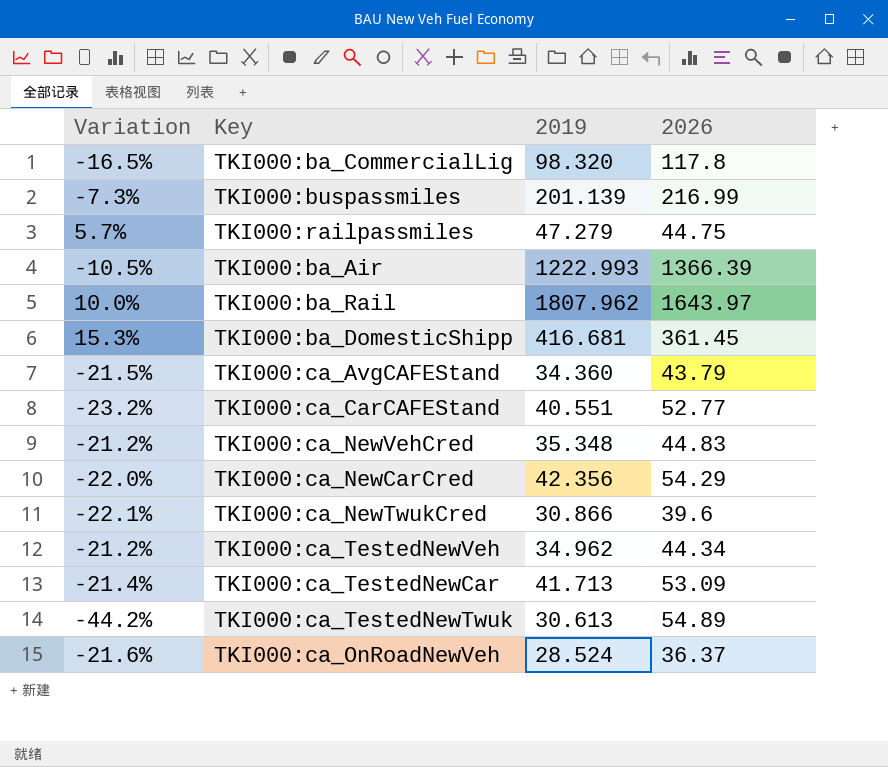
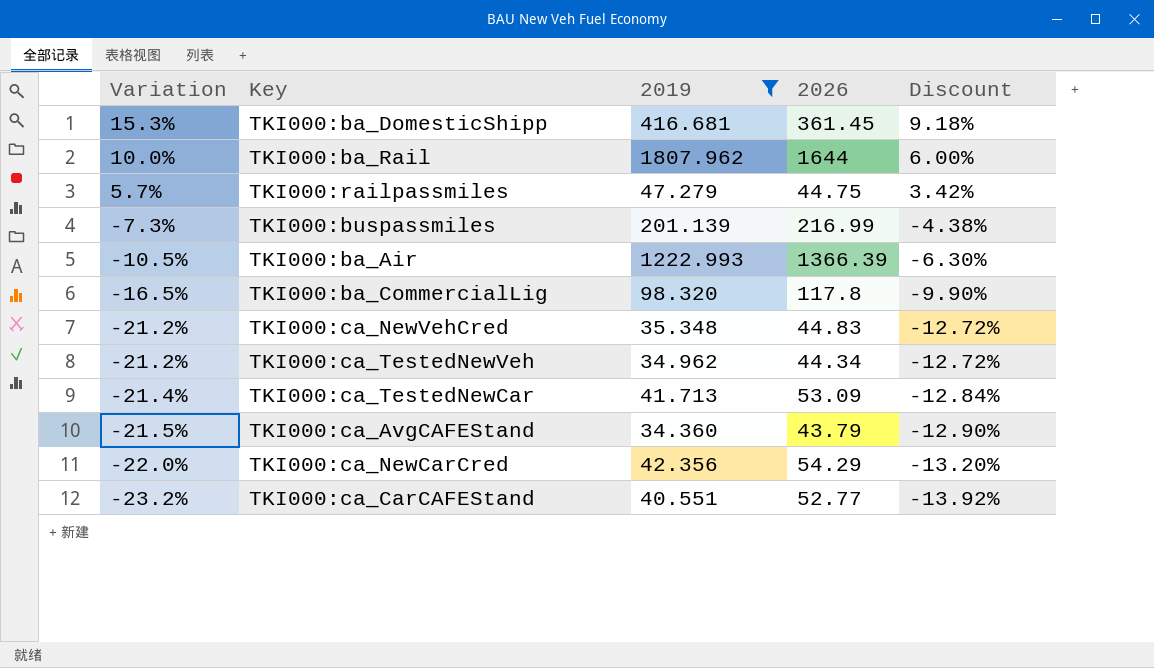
filter: none -> 2019 >= 34.360
row order: none -> Variation descending
column Discount | formula: none -> [Variation] * 0.6
TKI000:ba_Rail | 2026: 1643.97 -> 1644

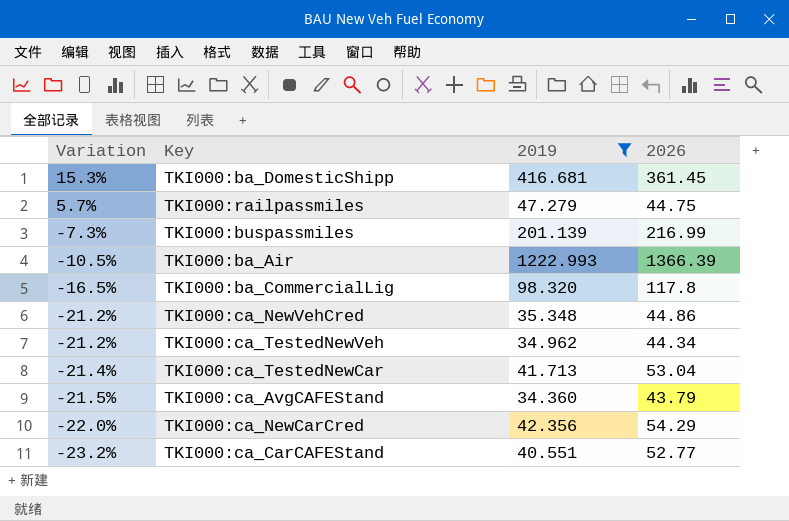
column Discount | formula: [Variation] * 0.6 -> none
row TKI000:ba_Rail: 10.0% | 1807.962 | 1644 | 6.00% -> none
TKI000:ca_NewVehCred | 2026: 44.83 -> 44.86
TKI000:ca_TestedNewCar | 2026: 53.09 -> 53.04

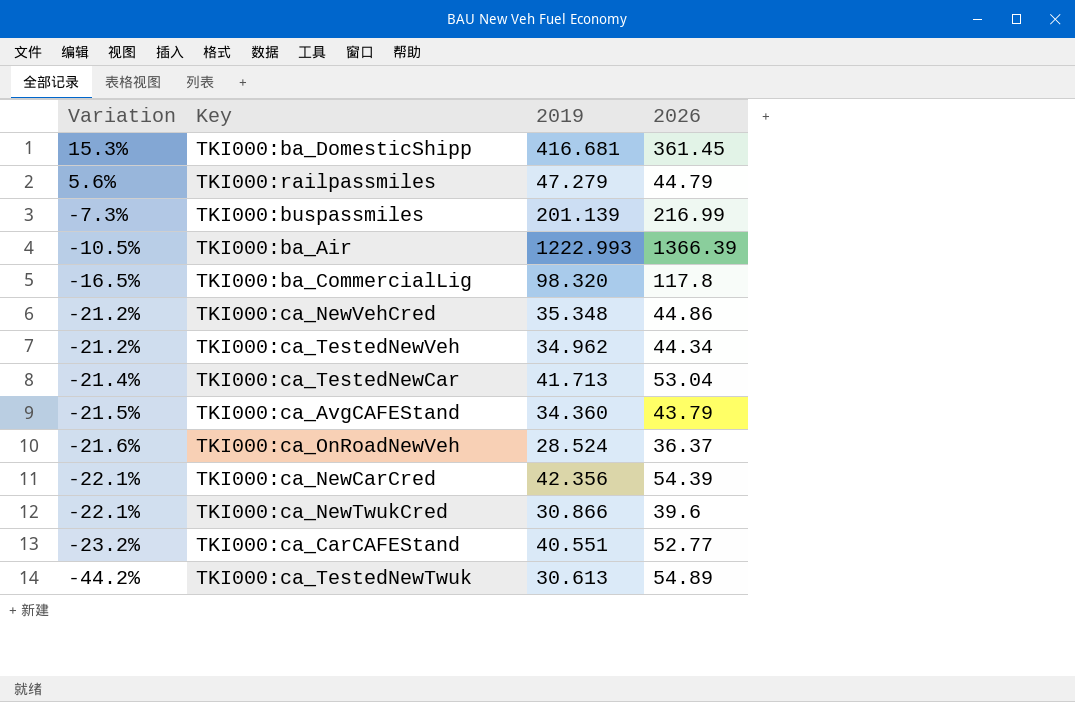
filter: 2019 >= 34.360 -> none
TKI000:railpassmiles | Variation: 5.7% -> 5.6%
TKI000:railpassmiles | 2026: 44.75 -> 44.79
TKI000:ca_NewCarCred | Variation: -22.0% -> -22.1%
TKI000:ca_NewCarCred | 2026: 54.29 -> 54.39

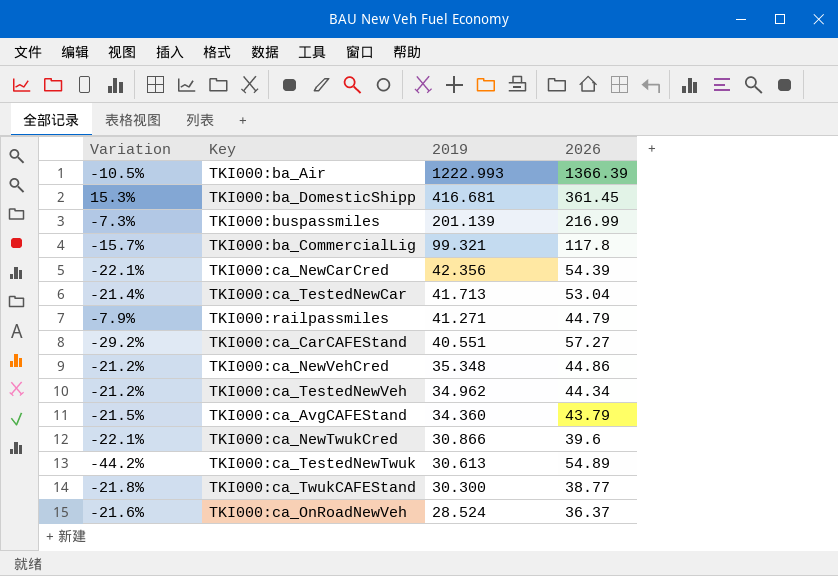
row order: Variation descending -> 2019 descending
TKI000:ba_CommercialLig | Variation: -16.5% -> -15.7%
TKI000:ba_CommercialLig | 2019: 98.320 -> 99.321
TKI000:railpassmiles | Variation: 5.6% -> -7.9%
TKI000:railpassmiles | 2019: 47.279 -> 41.271
TKI000:ca_CarCAFEStand | Variation: -23.2% -> -29.2%
TKI000:ca_CarCAFEStand | 2026: 52.77 -> 57.27
row TKI000:ca_TwukCAFEStand: none -> -21.8% | 30.300 | 38.77

